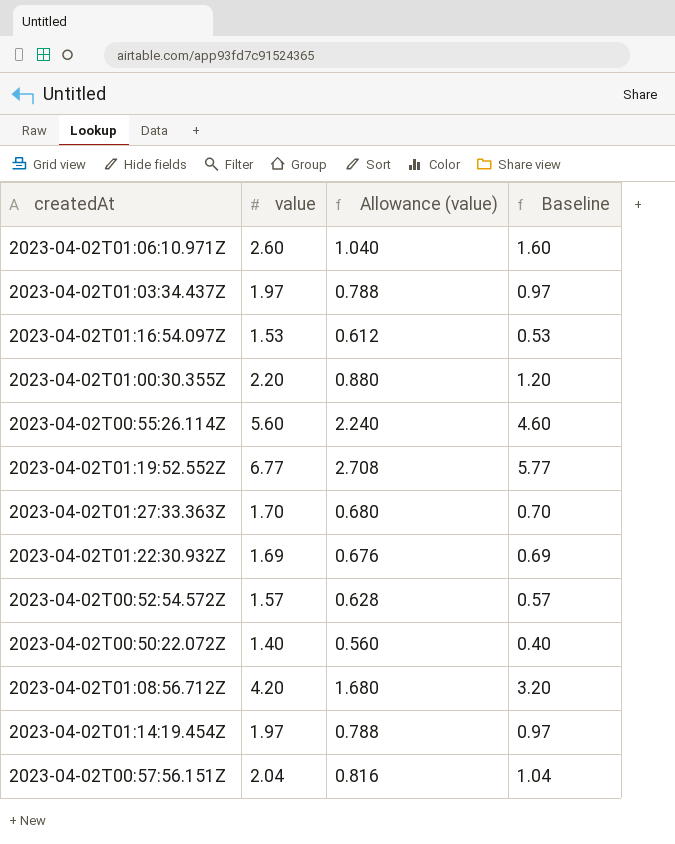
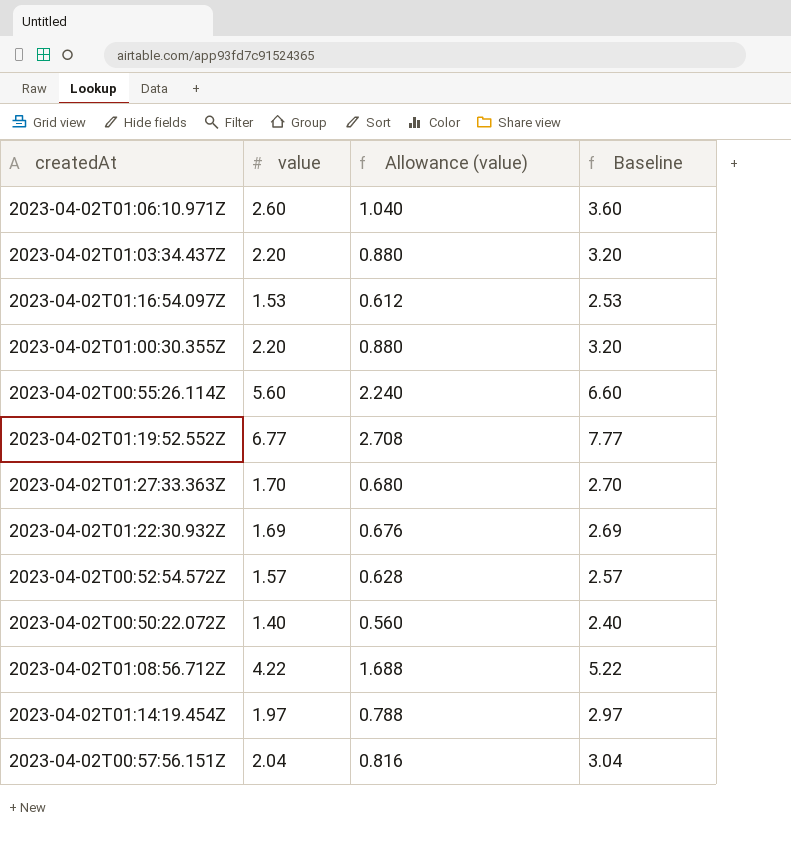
column Baseline | formula: [value] - 1 -> [value] + 1
2023-04-02T01:03:34.437Z | value: 1.97 -> 2.20
2023-04-02T01:03:34.437Z | Allowance (value): 0.788 -> 0.880
2023-04-02T01:08:56.712Z | value: 4.20 -> 4.22
2023-04-02T01:08:56.712Z | Allowance (value): 1.680 -> 1.688

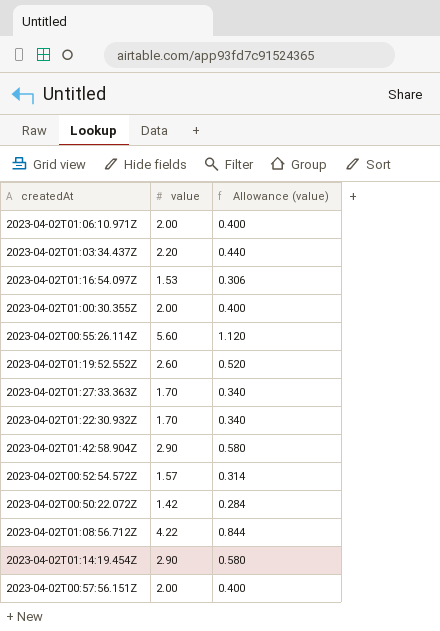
column Baseline | formula: [value] + 1 -> none
column Allowance (value) | formula: [value] * 0.4 -> [value] * 0.2
2023-04-02T01:06:10.971Z | value: 2.60 -> 2.00
2023-04-02T01:00:30.355Z | value: 2.20 -> 2.00
2023-04-02T01:19:52.552Z | value: 6.77 -> 2.60
2023-04-02T01:22:30.932Z | value: 1.69 -> 1.70
row 2023-04-02T01:42:58.904Z: none -> 2.90 | 0.580
2023-04-02T00:50:22.072Z | value: 1.40 -> 1.42
2023-04-02T01:14:19.454Z | value: 1.97 -> 2.90
2023-04-02T00:57:56.151Z | value: 2.04 -> 2.00

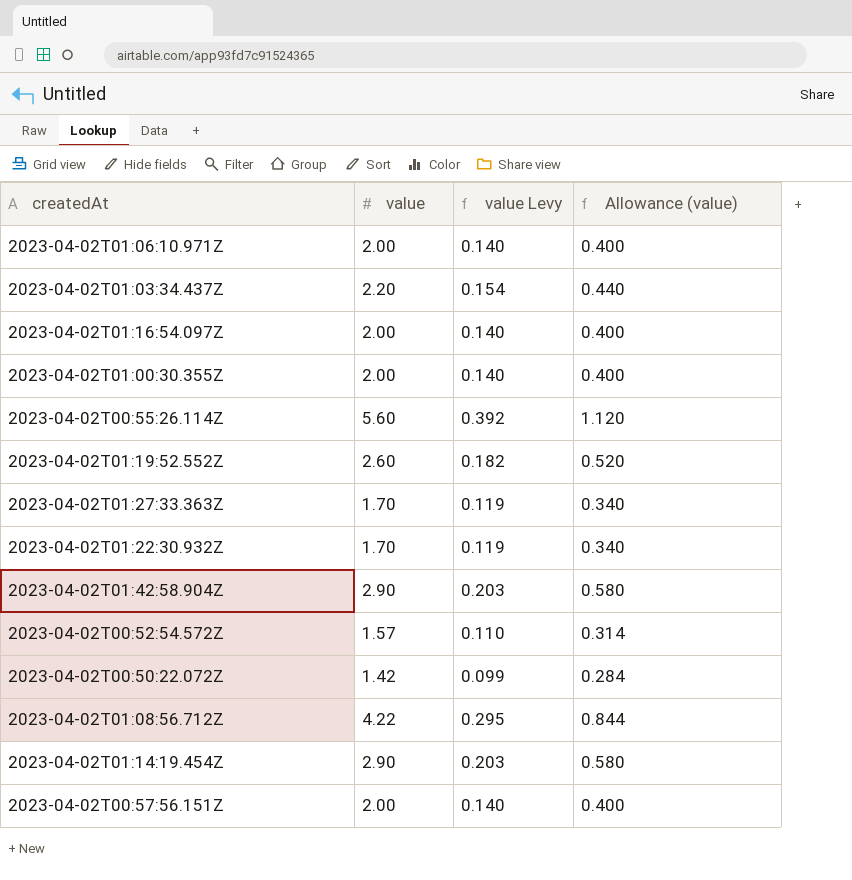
column value Levy | formula: none -> [value] * 0.07
2023-04-02T01:16:54.097Z | value: 1.53 -> 2.00
2023-04-02T01:16:54.097Z | Allowance (value): 0.306 -> 0.400

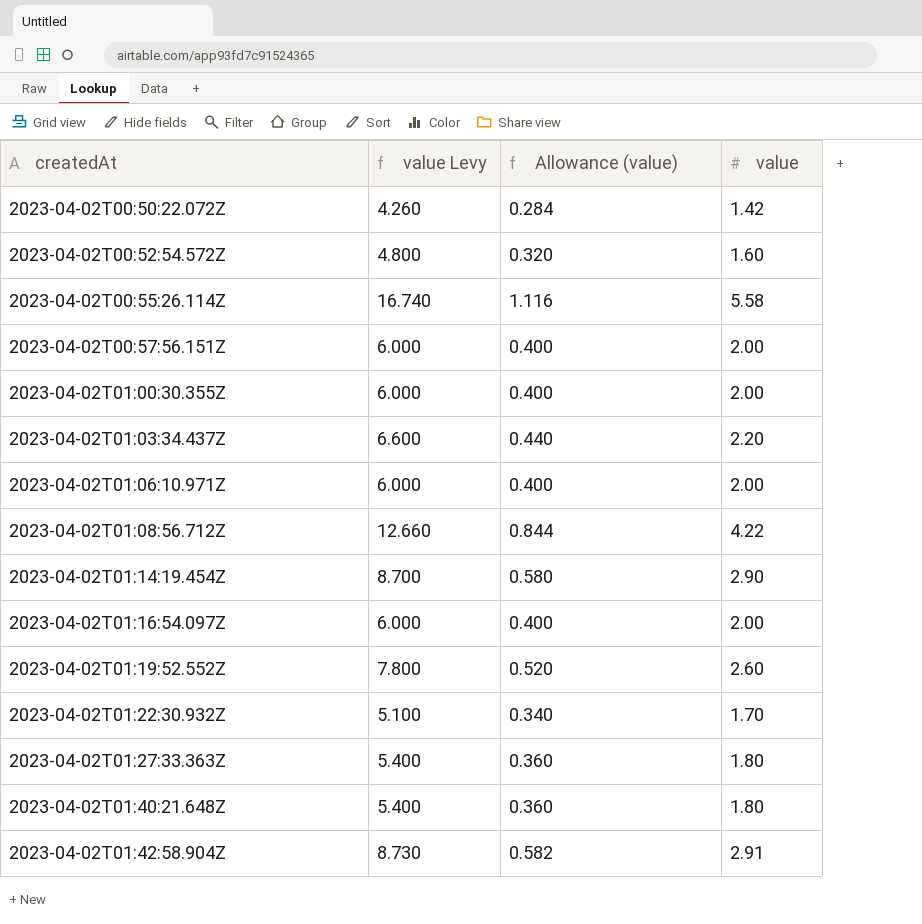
row order: none -> createdAt ascending
column value Levy | formula: [value] * 0.07 -> [value] * 3
column value | position: 2 -> 4
2023-04-02T00:52:54.572Z | Allowance (value): 0.314 -> 0.320
2023-04-02T00:52:54.572Z | value: 1.57 -> 1.60
2023-04-02T00:55:26.114Z | Allowance (value): 1.120 -> 1.116
2023-04-02T00:55:26.114Z | value: 5.60 -> 5.58
2023-04-02T01:27:33.363Z | Allowance (value): 0.340 -> 0.360
2023-04-02T01:27:33.363Z | value: 1.70 -> 1.80
row 2023-04-02T01:40:21.648Z: none -> 5.400 | 0.360 | 1.80
2023-04-02T01:42:58.904Z | Allowance (value): 0.580 -> 0.582
2023-04-02T01:42:58.904Z | value: 2.90 -> 2.91

